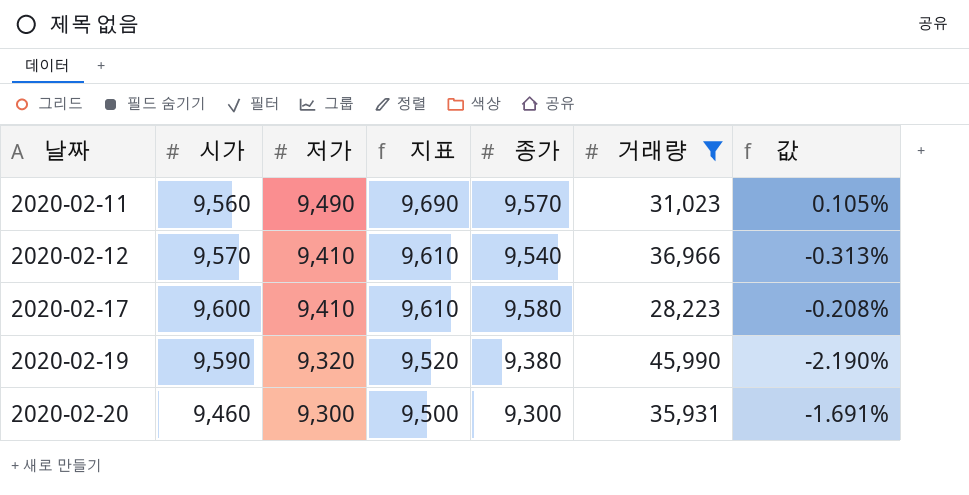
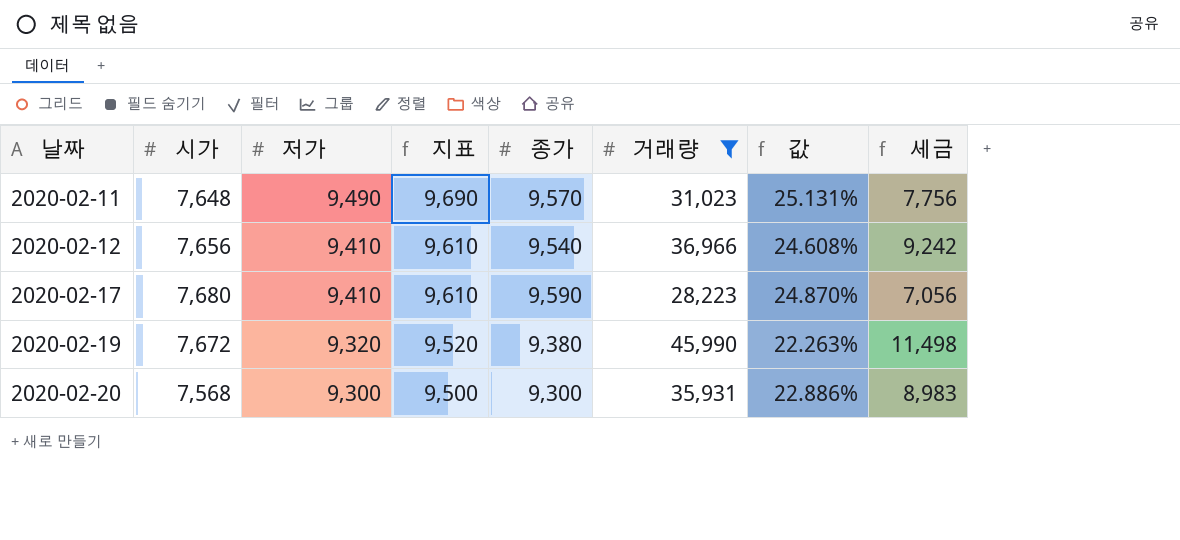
column 세금 | formula: none -> [거래량] * 0.25
2020-02-11 | 시가: 9,560 -> 7,648
2020-02-11 | 값: 0.105% -> 25.131%
2020-02-12 | 시가: 9,570 -> 7,656
2020-02-12 | 값: -0.313% -> 24.608%
2020-02-17 | 시가: 9,600 -> 7,680
2020-02-17 | 종가: 9,580 -> 9,590
2020-02-17 | 값: -0.208% -> 24.870%
2020-02-19 | 시가: 9,590 -> 7,672
2020-02-19 | 값: -2.190% -> 22.263%
2020-02-20 | 시가: 9,460 -> 7,568
2020-02-20 | 값: -1.691% -> 22.886%

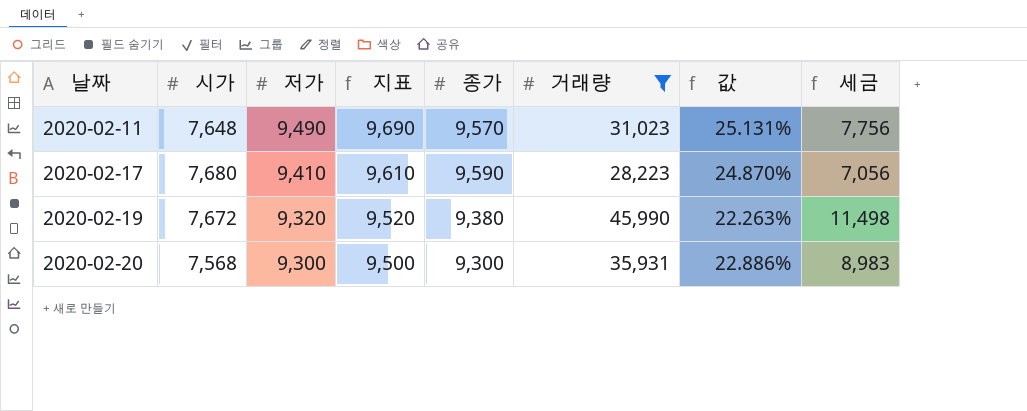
row 2020-02-12: 7,656 | 9,410 | 9,610 | 9,540 | 36,966 | 24.608% | 9,242 -> none

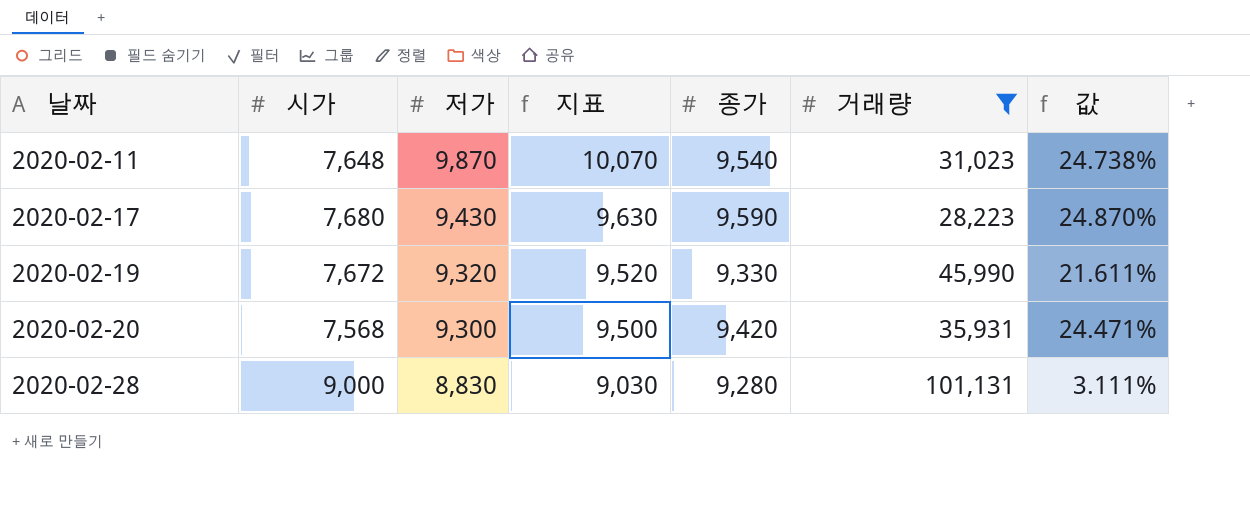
column 세금 | formula: [거래량] * 0.25 -> none
2020-02-11 | 저가: 9,490 -> 9,870
2020-02-11 | 지표: 9,690 -> 10,070
2020-02-11 | 종가: 9,570 -> 9,540
2020-02-11 | 값: 25.131% -> 24.738%
2020-02-17 | 저가: 9,410 -> 9,430
2020-02-17 | 지표: 9,610 -> 9,630
2020-02-19 | 종가: 9,380 -> 9,330
2020-02-19 | 값: 22.263% -> 21.611%
2020-02-20 | 종가: 9,300 -> 9,420
2020-02-20 | 값: 22.886% -> 24.471%
row 2020-02-28: none -> 9,000 | 8,830 | 9,030 | 9,280 | 101,131 | 3.111%

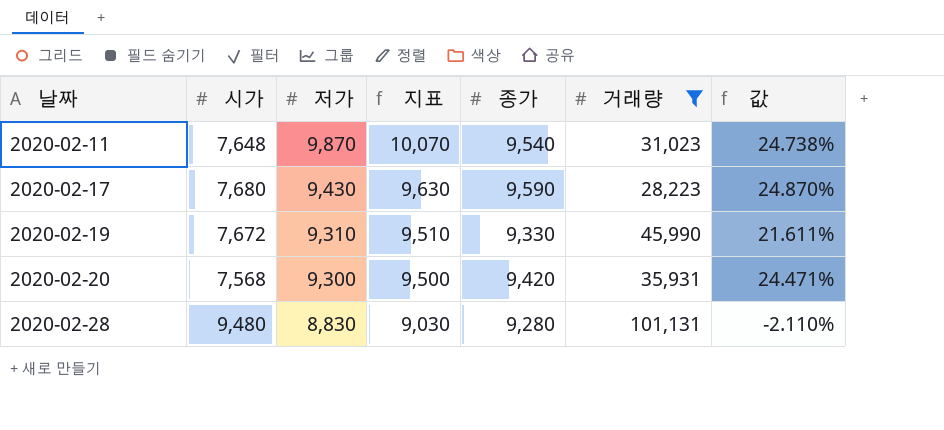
2020-02-19 | 저가: 9,320 -> 9,310
2020-02-19 | 지표: 9,520 -> 9,510
2020-02-28 | 시가: 9,000 -> 9,480
2020-02-28 | 값: 3.111% -> -2.110%

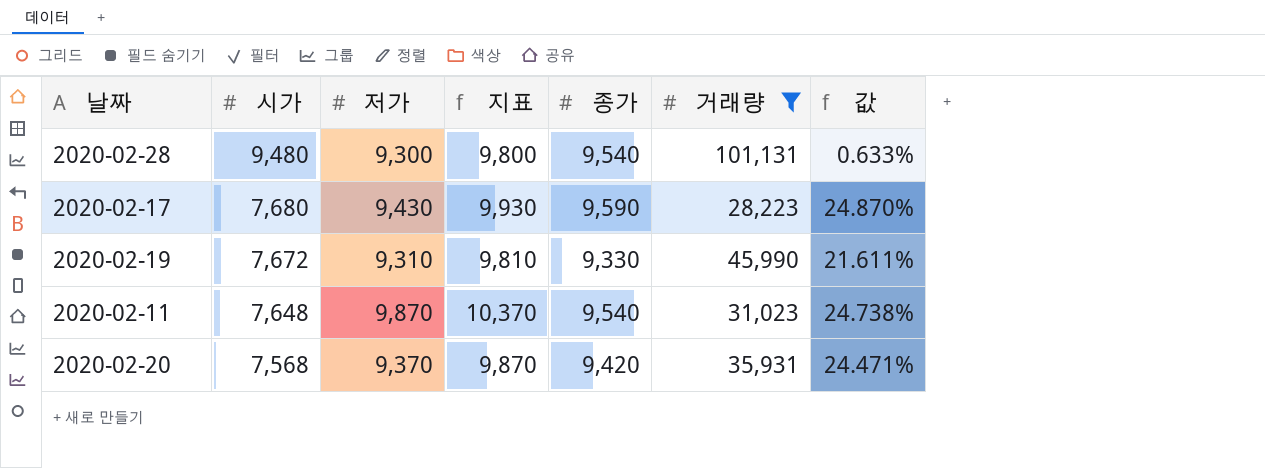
row order: 날짜 ascending -> 시가 descending
column 지표 | formula: [저가] + 200 -> [저가] + 500
2020-02-28 | 저가: 8,830 -> 9,300
2020-02-28 | 종가: 9,280 -> 9,540
2020-02-28 | 값: -2.110% -> 0.633%
2020-02-20 | 저가: 9,300 -> 9,370

